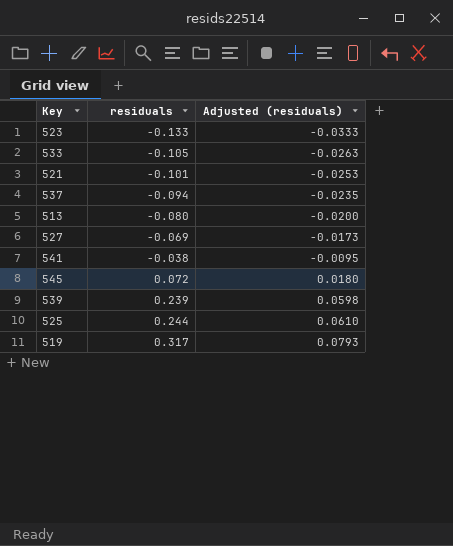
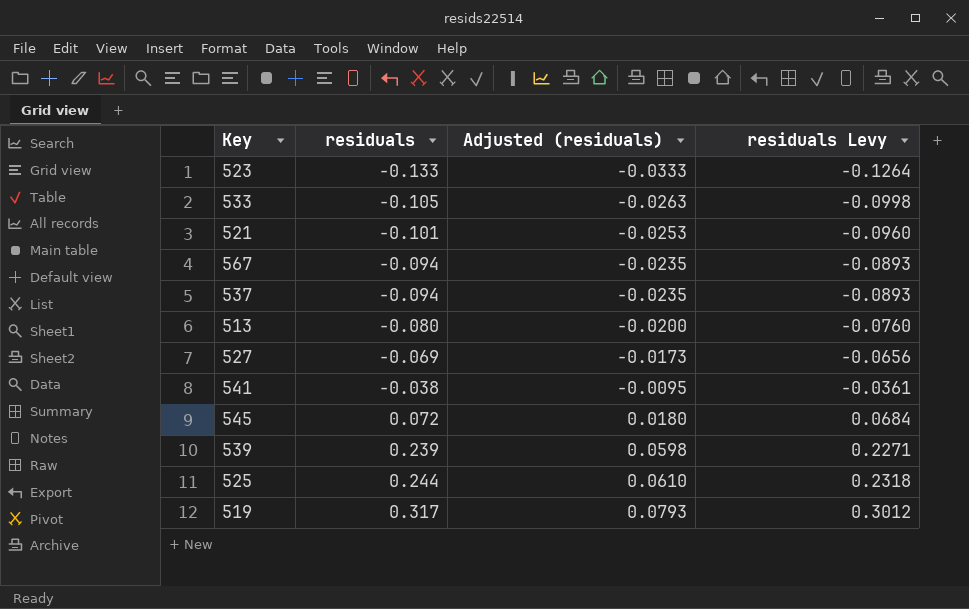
column residuals Levy | formula: none -> [residuals] * 0.95
row 567: none -> -0.094 | -0.0235 | -0.0893

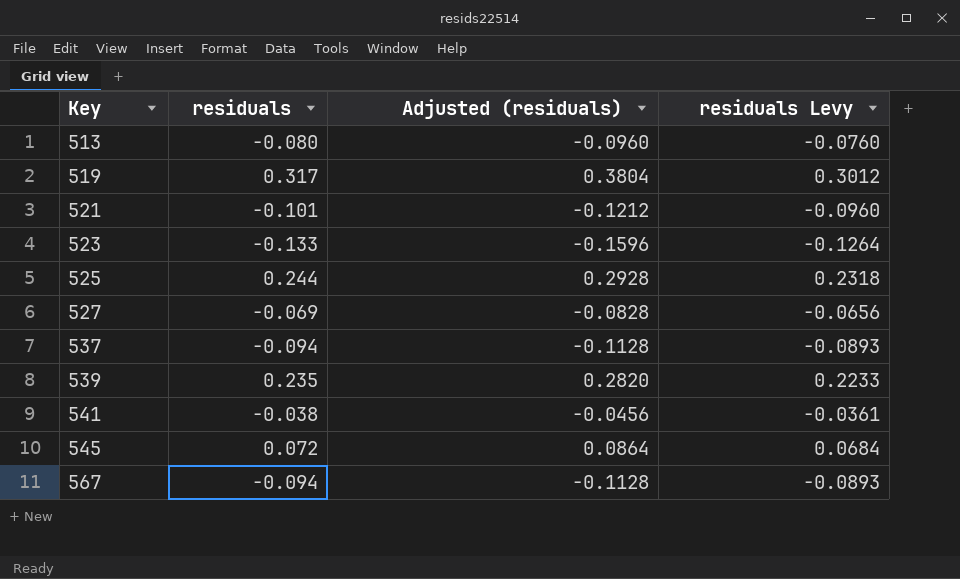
row order: residuals ascending -> Key ascending
column Adjusted (residuals) | formula: [residuals] * 0.25 -> [residuals] * 1.2
row 533: -0.105 | -0.0263 | -0.0998 -> none
539 | residuals: 0.239 -> 0.235
539 | residuals Levy: 0.2271 -> 0.2233

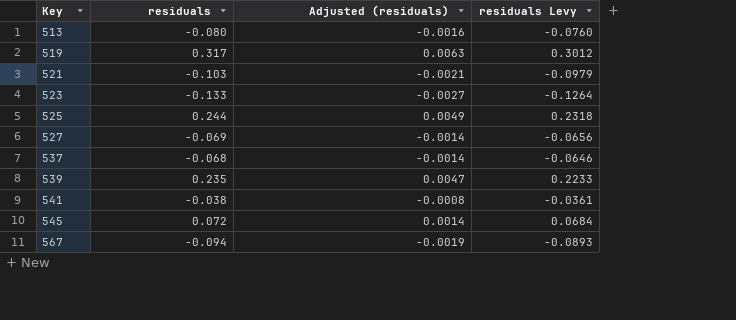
column Adjusted (residuals) | formula: [residuals] * 1.2 -> [residuals] * 0.02
521 | residuals: -0.101 -> -0.103
521 | residuals Levy: -0.0960 -> -0.0979
537 | residuals: -0.094 -> -0.068
537 | residuals Levy: -0.0893 -> -0.0646

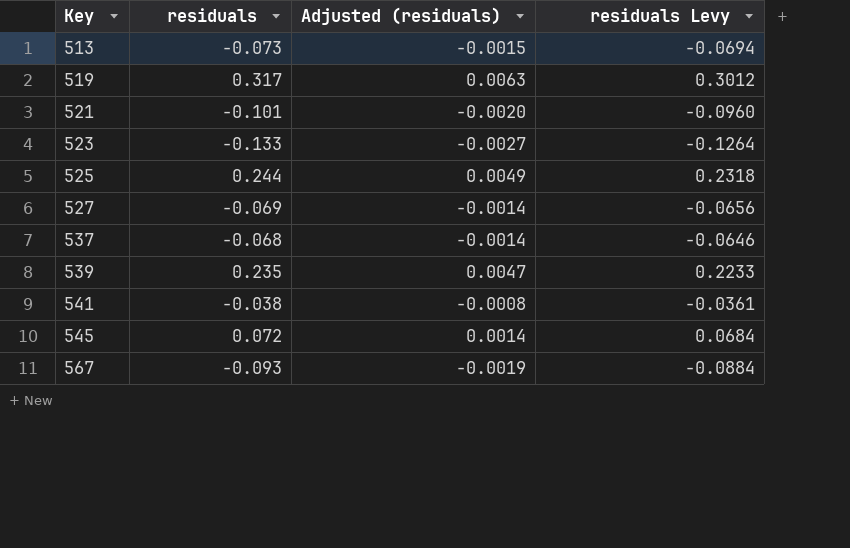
513 | residuals: -0.080 -> -0.073
513 | Adjusted (residuals): -0.0016 -> -0.0015
513 | residuals Levy: -0.0760 -> -0.0694
521 | residuals: -0.103 -> -0.101
521 | Adjusted (residuals): -0.0021 -> -0.0020
521 | residuals Levy: -0.0979 -> -0.0960
567 | residuals: -0.094 -> -0.093
567 | residuals Levy: -0.0893 -> -0.0884

